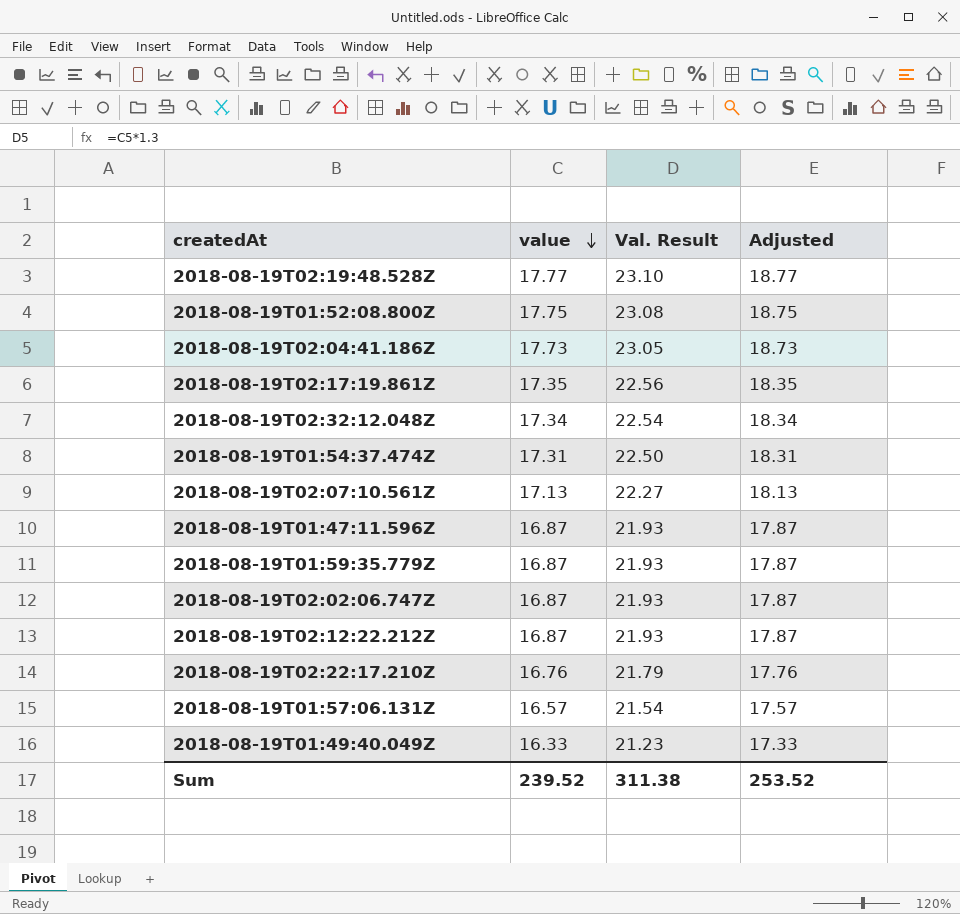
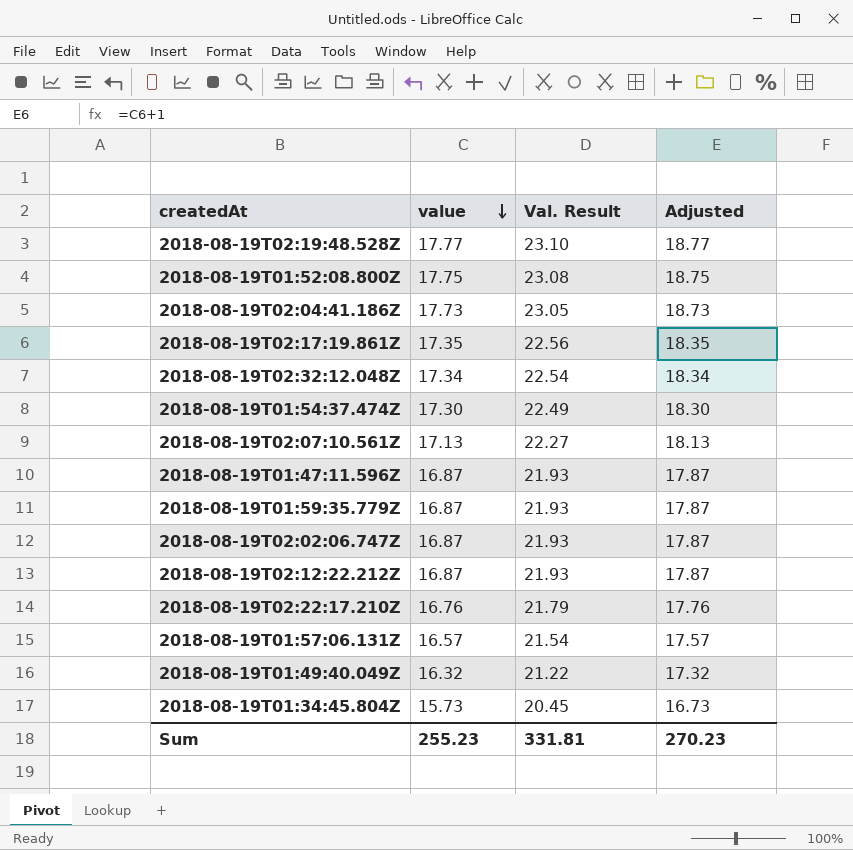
2018-08-19T01:54:37.474Z | value: 17.31 -> 17.30
2018-08-19T01:54:37.474Z | Val. Result: 22.50 -> 22.49
2018-08-19T01:54:37.474Z | Adjusted: 18.31 -> 18.30
2018-08-19T01:49:40.049Z | value: 16.33 -> 16.32
2018-08-19T01:49:40.049Z | Val. Result: 21.23 -> 21.22
2018-08-19T01:49:40.049Z | Adjusted: 17.33 -> 17.32
row 2018-08-19T01:34:45.804Z: none -> 15.73 | 20.45 | 16.73
Sum | value: 239.52 -> 255.23
Sum | Val. Result: 311.38 -> 331.81
Sum | Adjusted: 253.52 -> 270.23

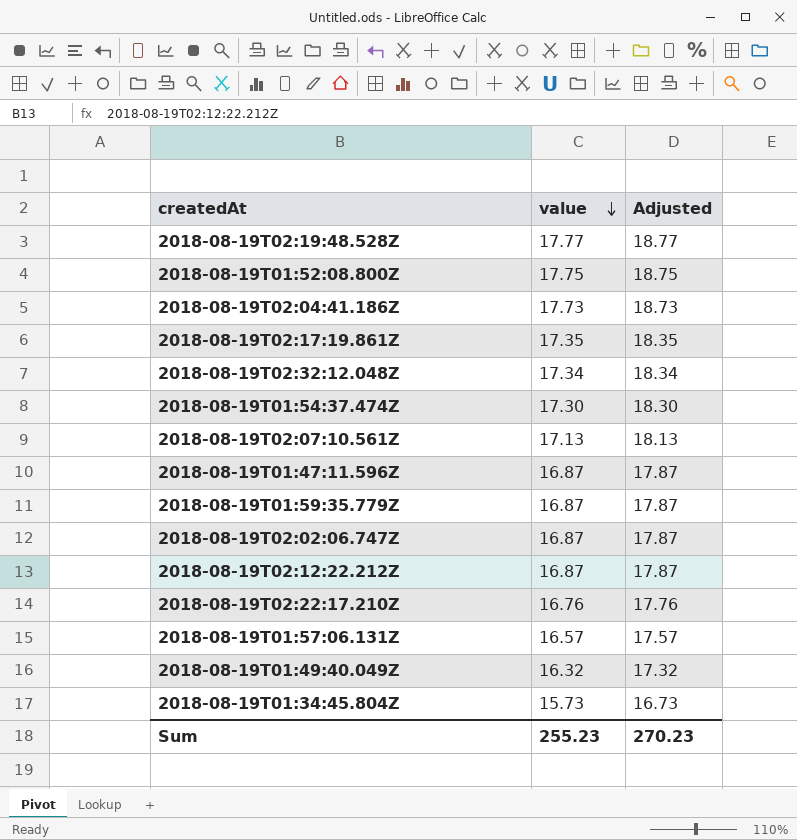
column Val. Result | formula: [value] * 1.3 -> none

